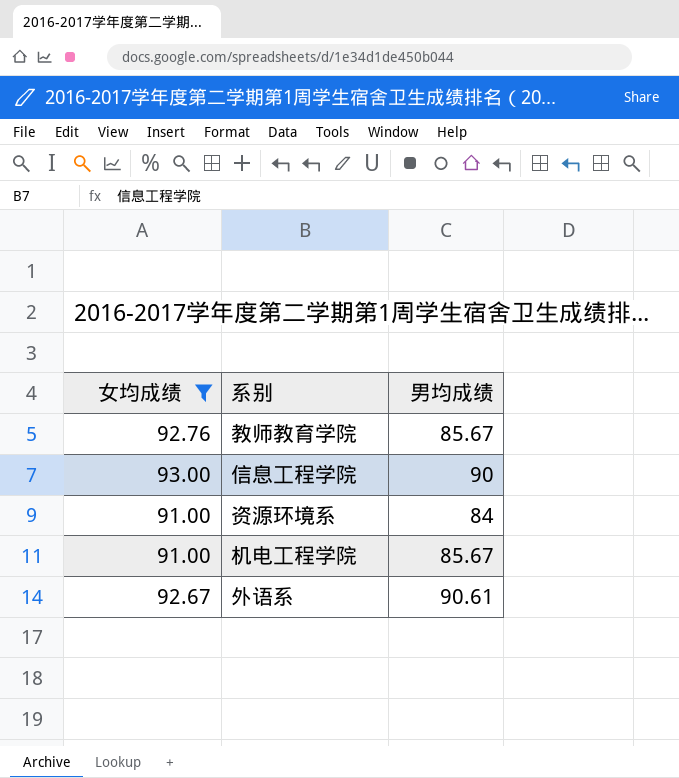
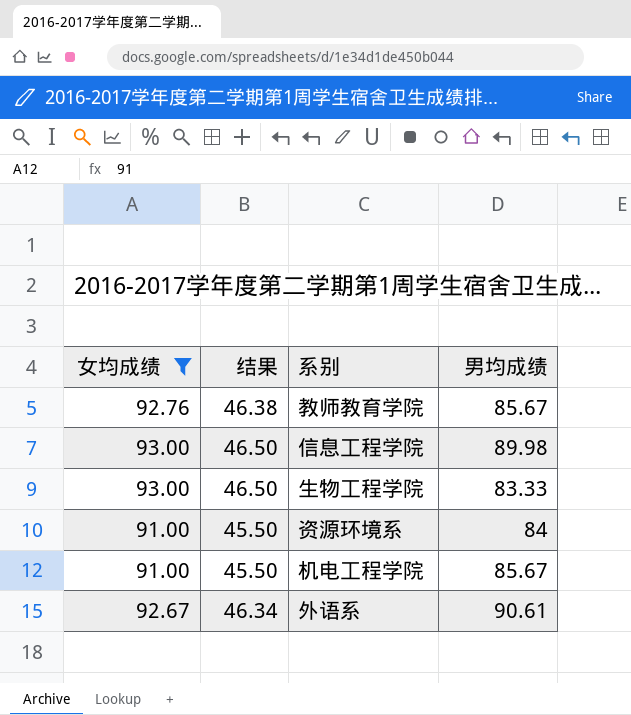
column 结果 | formula: none -> [女均成绩] * 0.5
信息工程学院 | 男均成绩: 90 -> 89.98
row 生物工程学院: none -> 93.00 | 46.50 | 83.33

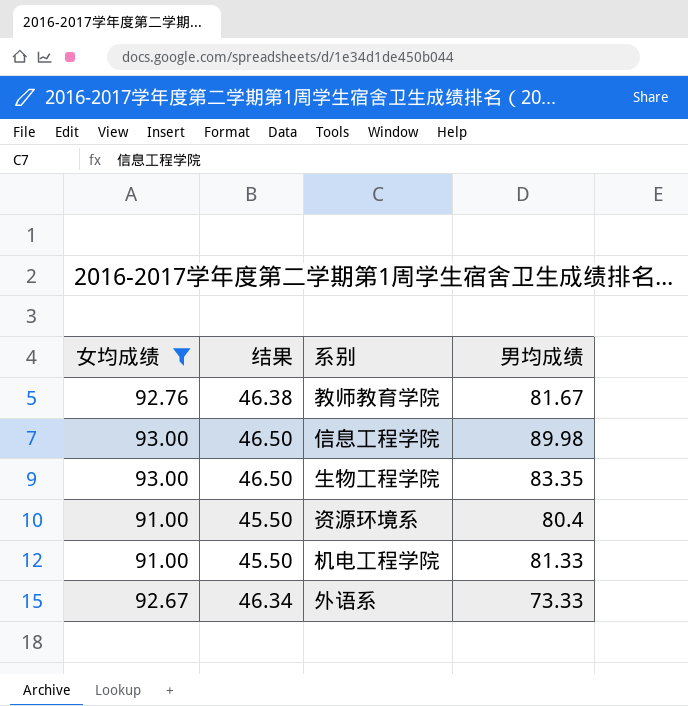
教师教育学院 | 男均成绩: 85.67 -> 81.67
生物工程学院 | 男均成绩: 83.33 -> 83.35
资源环境系 | 男均成绩: 84 -> 80.4
机电工程学院 | 男均成绩: 85.67 -> 81.33
外语系 | 男均成绩: 90.61 -> 73.33

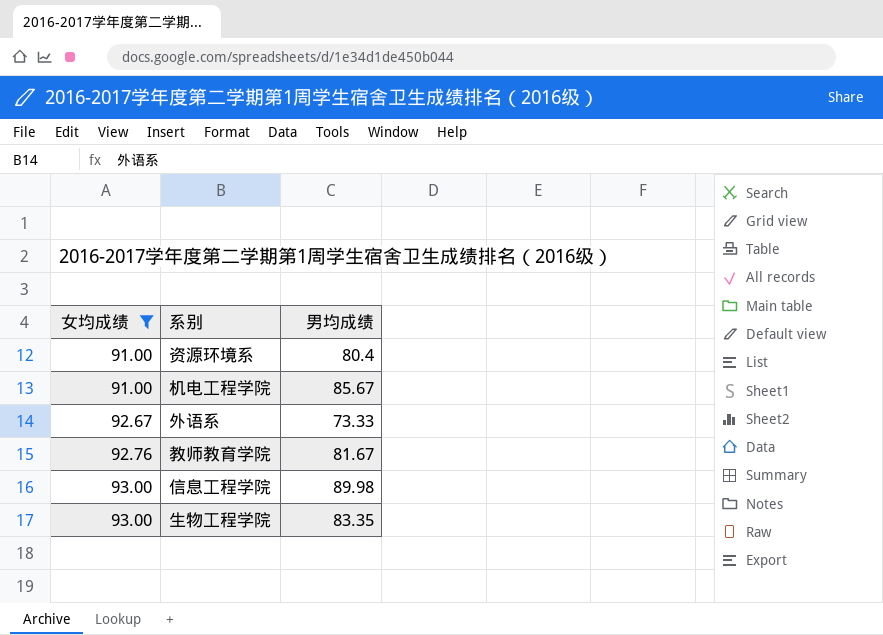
row order: none -> 女均成绩 ascending
column 结果 | formula: [女均成绩] * 0.5 -> none
机电工程学院 | 男均成绩: 81.33 -> 85.67

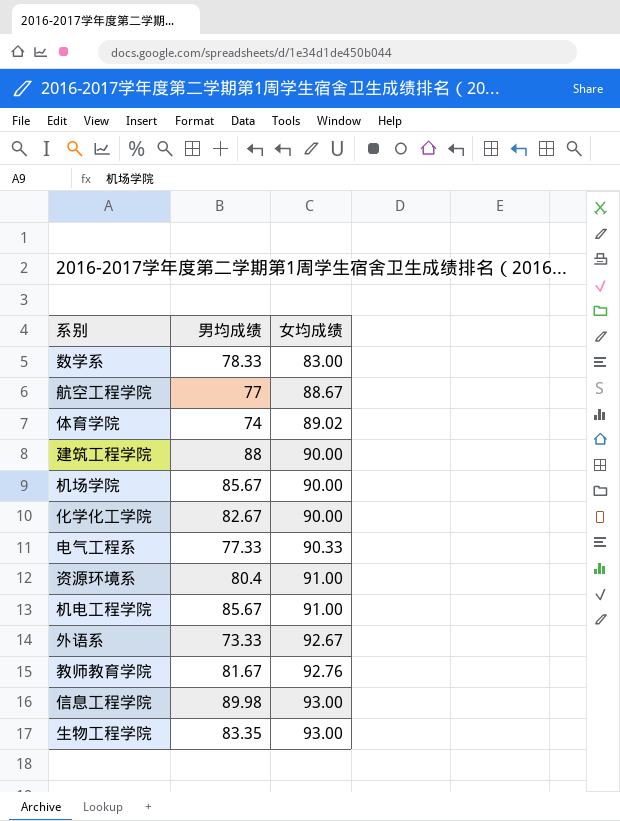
filter: 女均成绩 >= 91.00 -> none
column 女均成绩 | position: 1 -> 3

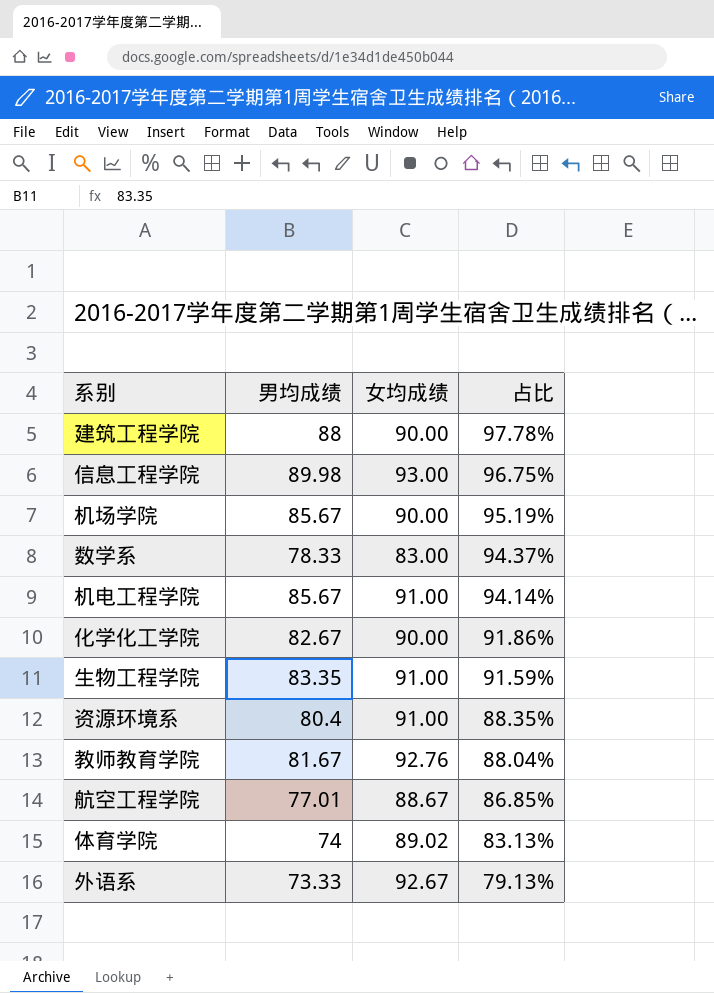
row order: 女均成绩 ascending -> 占比 descending
column 占比 | formula: none -> [男均成绩] / [女均成绩]
row 电气工程系: 77.33 | 90.33 -> none
生物工程学院 | 女均成绩: 93.00 -> 91.00
航空工程学院 | 男均成绩: 77 -> 77.01

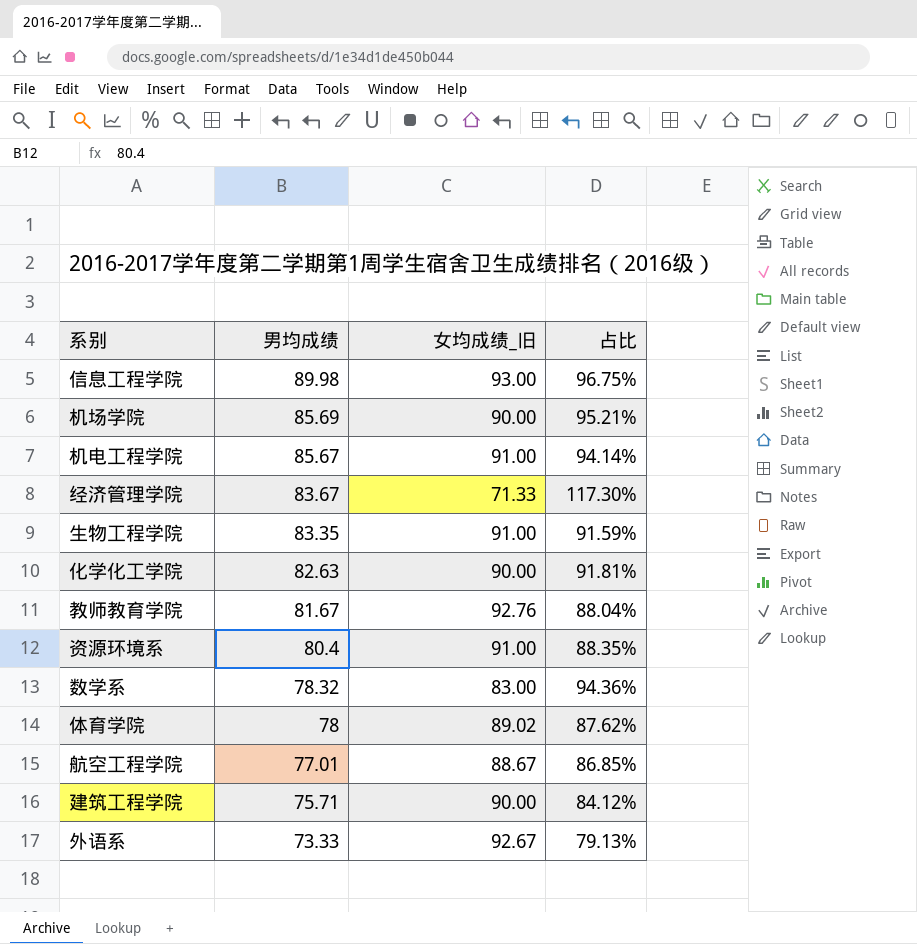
row order: 占比 descending -> 男均成绩 descending
column name: 女均成绩 -> 女均成绩_旧
机场学院 | 男均成绩: 85.67 -> 85.69
机场学院 | 占比: 95.19% -> 95.21%
row 经济管理学院: none -> 83.67 | 71.33 | 117.30%
化学化工学院 | 男均成绩: 82.67 -> 82.63
化学化工学院 | 占比: 91.86% -> 91.81%
数学系 | 男均成绩: 78.33 -> 78.32
数学系 | 占比: 94.37% -> 94.36%
体育学院 | 男均成绩: 74 -> 78
体育学院 | 占比: 83.13% -> 87.62%
建筑工程学院 | 男均成绩: 88 -> 75.71
建筑工程学院 | 占比: 97.78% -> 84.12%

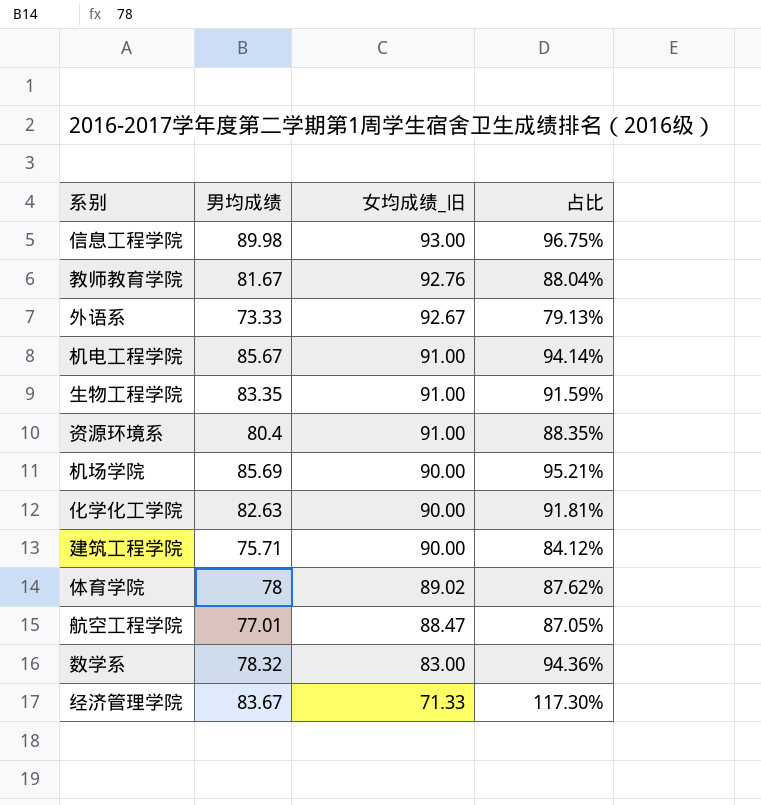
row order: 男均成绩 descending -> 女均成绩_旧 descending
航空工程学院 | 女均成绩_旧: 88.67 -> 88.47
航空工程学院 | 占比: 86.85% -> 87.05%

